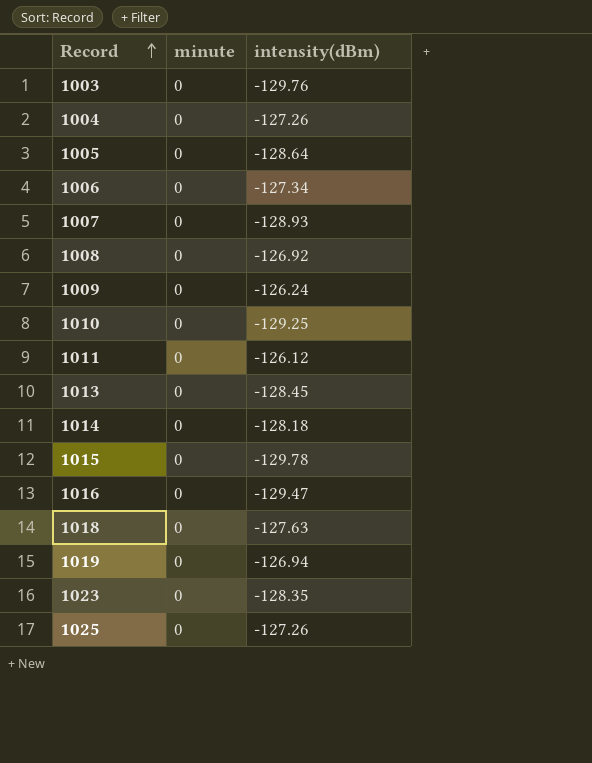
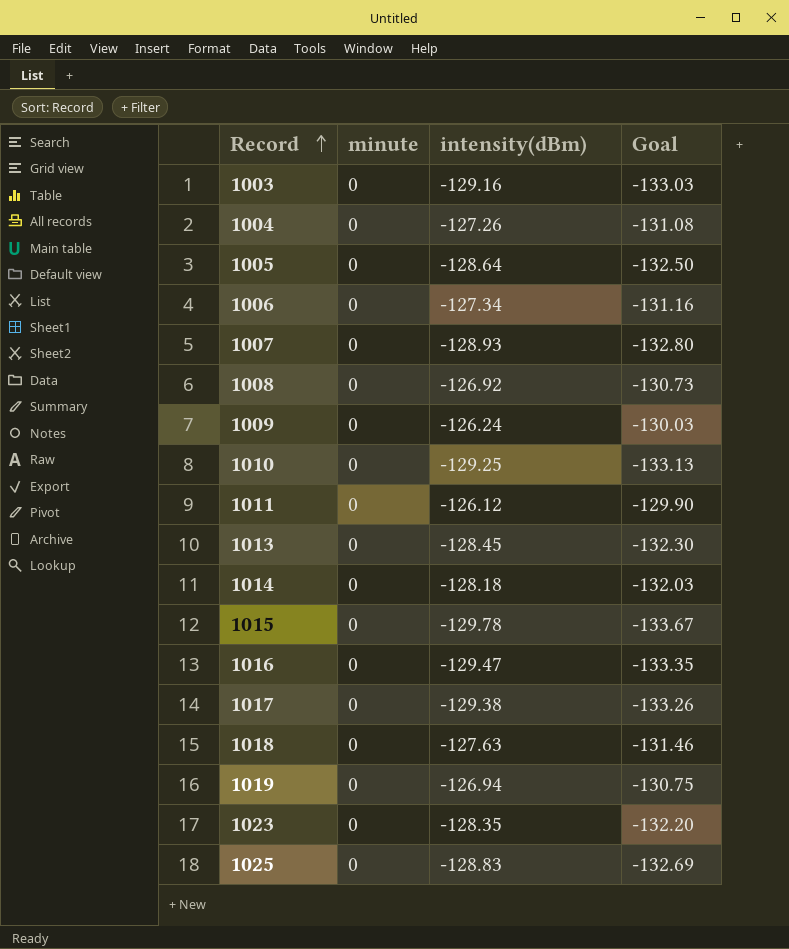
column Goal | formula: none -> [intensity(dBm)] * 1.03
1003 | intensity(dBm): -129.76 -> -129.16
row 1017: none -> 0 | -129.38 | -133.26
1025 | intensity(dBm): -127.26 -> -128.83

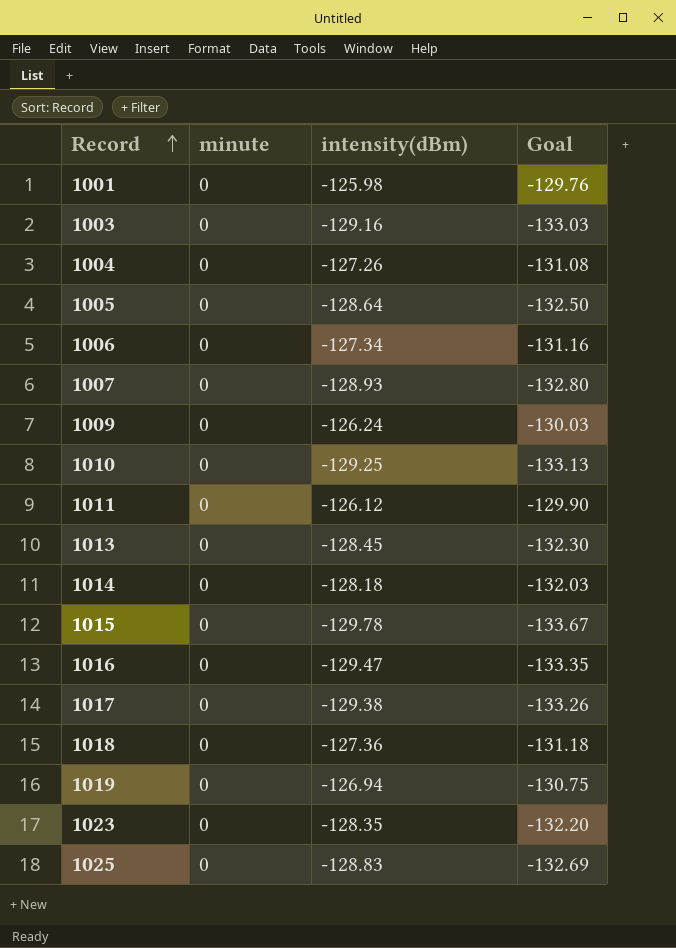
row 1008: 0 | -126.92 | -130.73 -> none
row 1001: none -> 0 | -125.98 | -129.76
1018 | intensity(dBm): -127.63 -> -127.36
1018 | Goal: -131.46 -> -131.18

